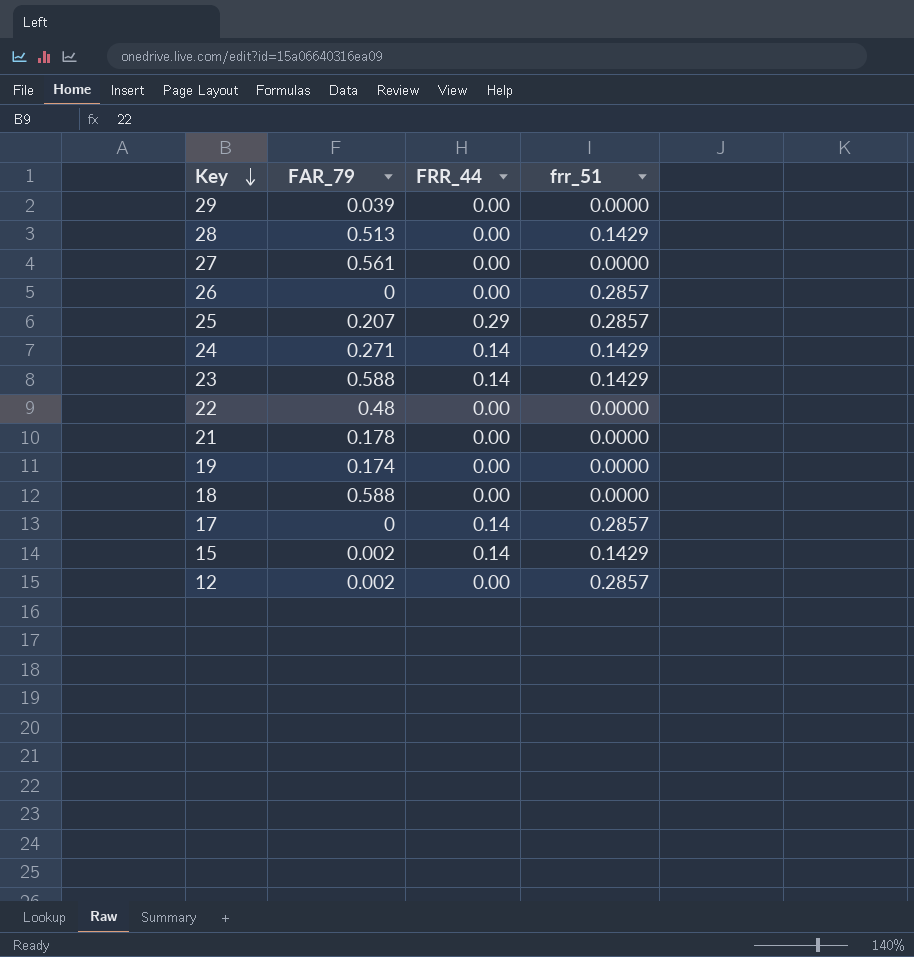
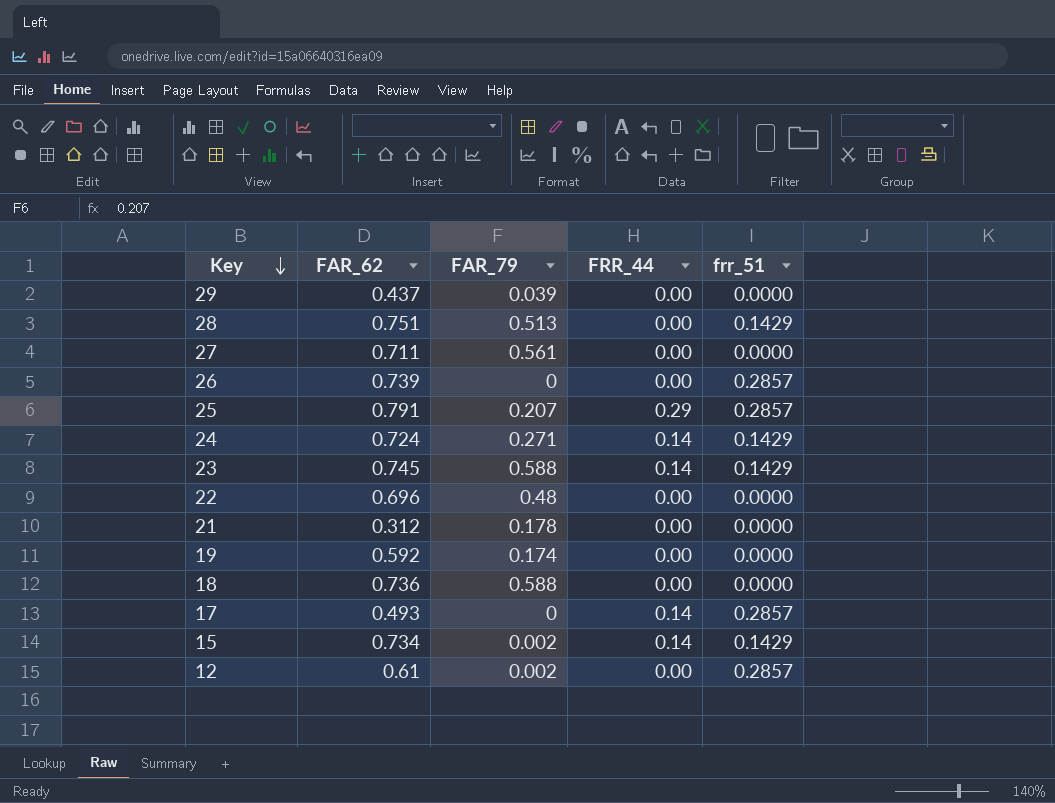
column FAR_62 | position: none -> 2

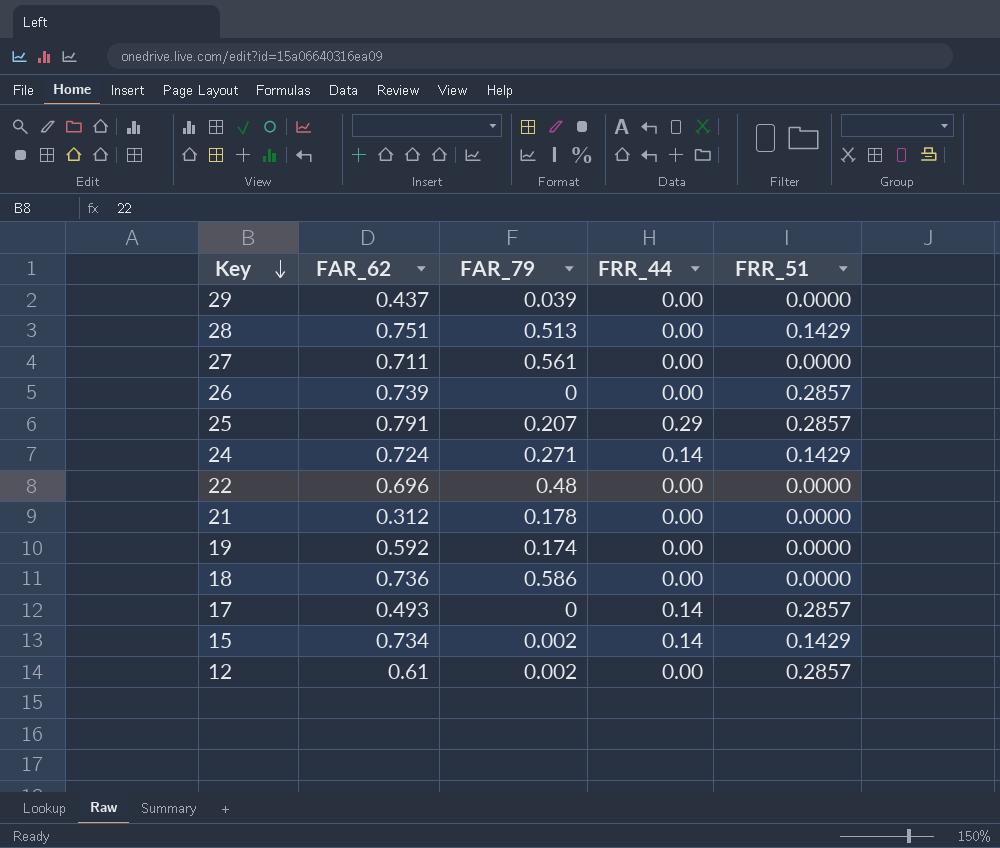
column name: frr_51 -> FRR_51
row 23: 0.745 | 0.588 | 0.14 | 0.1429 -> none
18 | FAR_79: 0.588 -> 0.586

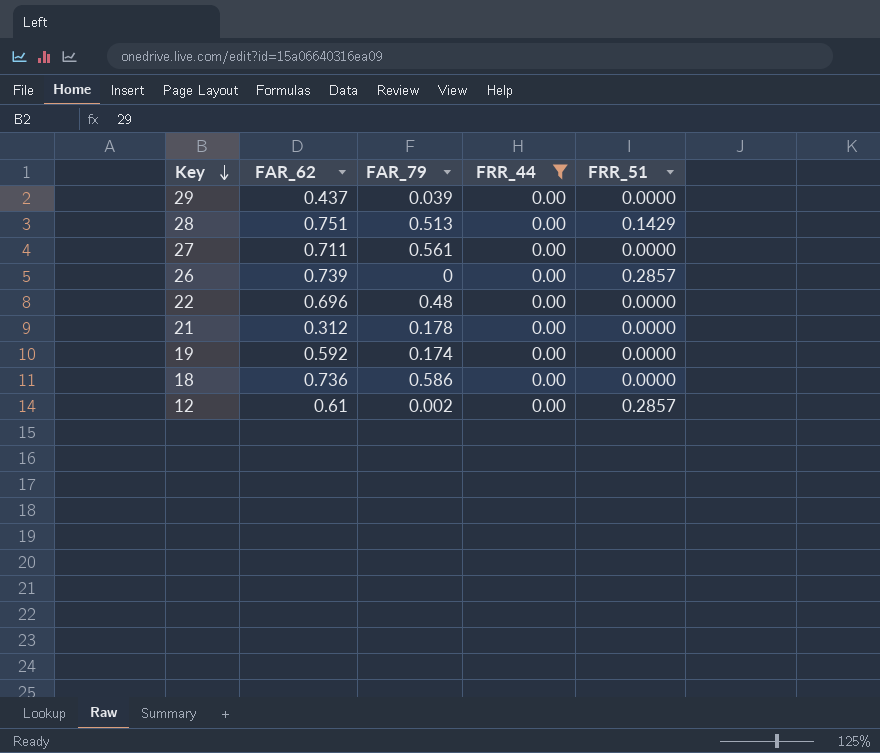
filter: none -> FRR_44 = 0.00

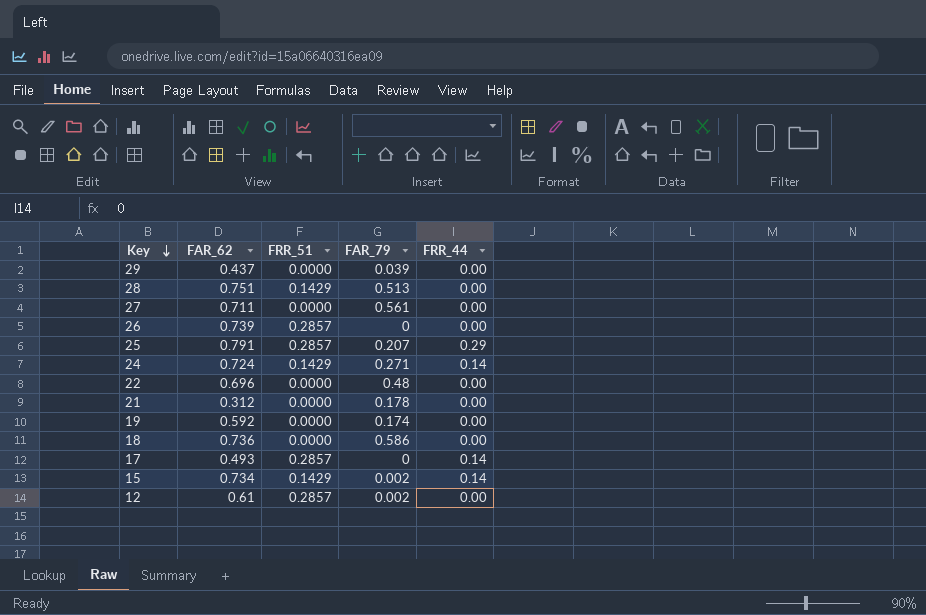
filter: FRR_44 = 0.00 -> none
column FRR_51 | position: 5 -> 3

